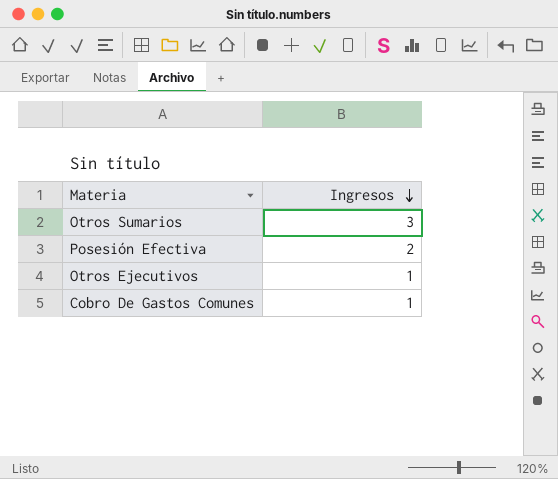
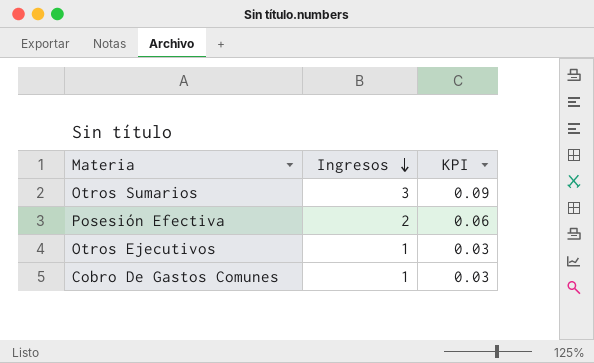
column KPI | formula: none -> [Ingresos] * 0.03

